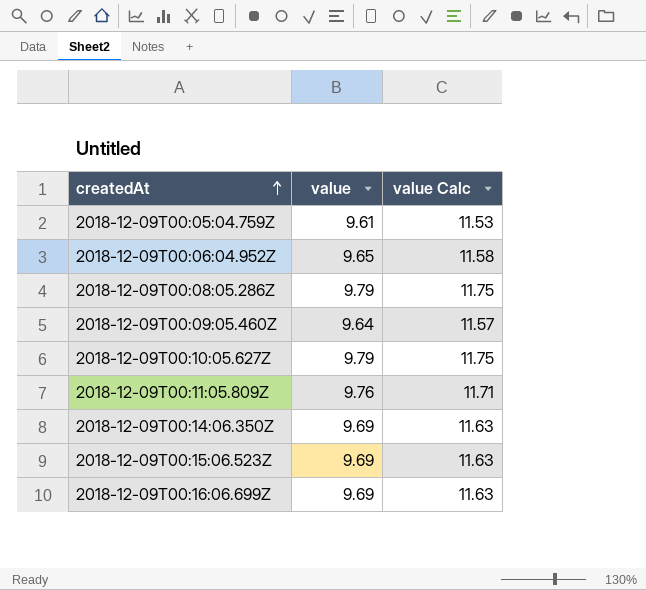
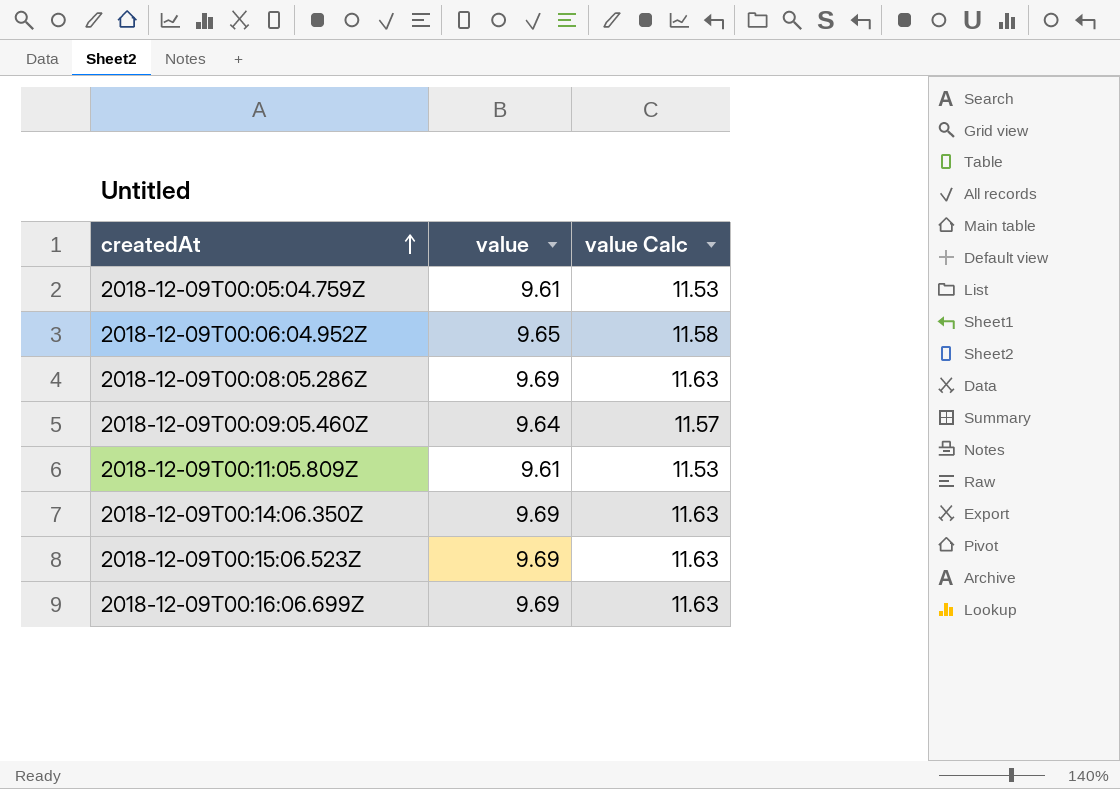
row 2018-12-09T00:10:05.627Z: 9.79 | 11.75 -> none
2018-12-09T00:08:05.286Z | value: 9.79 -> 9.69
2018-12-09T00:08:05.286Z | value Calc: 11.75 -> 11.63
2018-12-09T00:11:05.809Z | value: 9.76 -> 9.61
2018-12-09T00:11:05.809Z | value Calc: 11.71 -> 11.53

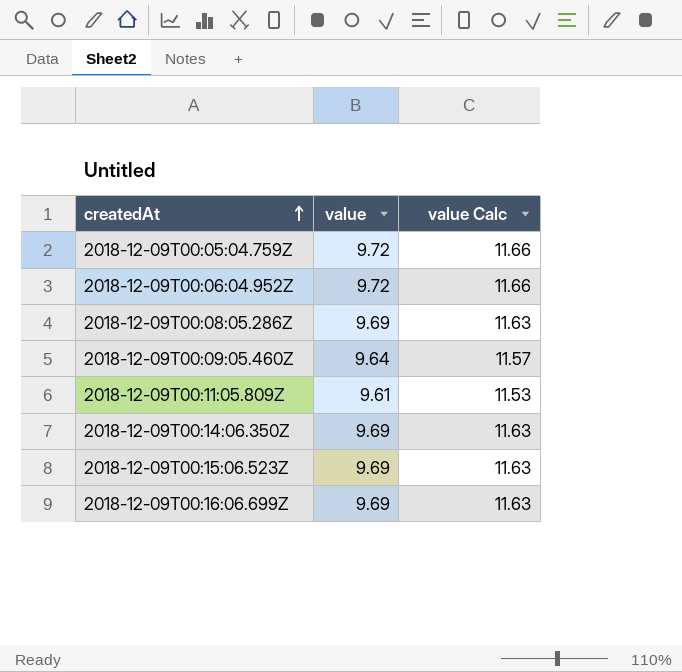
2018-12-09T00:05:04.759Z | value: 9.61 -> 9.72
2018-12-09T00:05:04.759Z | value Calc: 11.53 -> 11.66
2018-12-09T00:06:04.952Z | value: 9.65 -> 9.72
2018-12-09T00:06:04.952Z | value Calc: 11.58 -> 11.66

